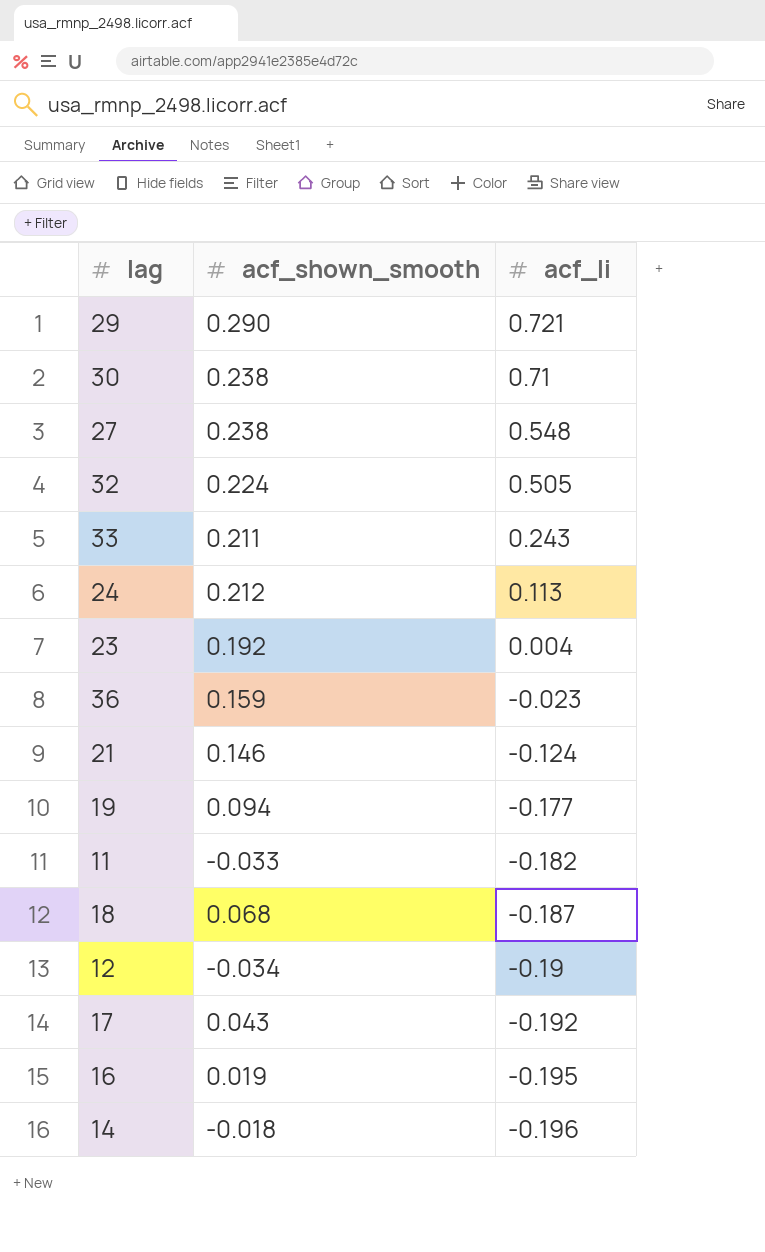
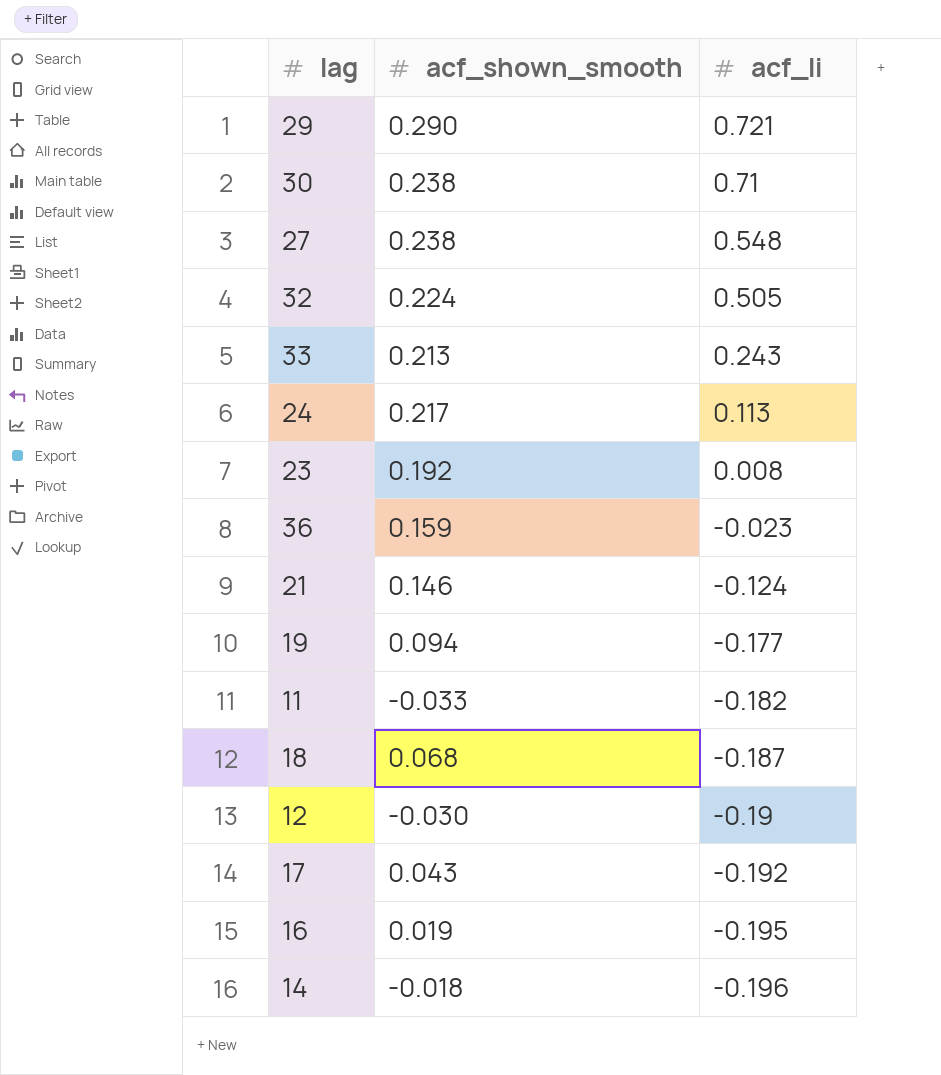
33 | acf_shown_smooth: 0.211 -> 0.213
24 | acf_shown_smooth: 0.212 -> 0.217
23 | acf_li: 0.004 -> 0.008
12 | acf_shown_smooth: -0.034 -> -0.030

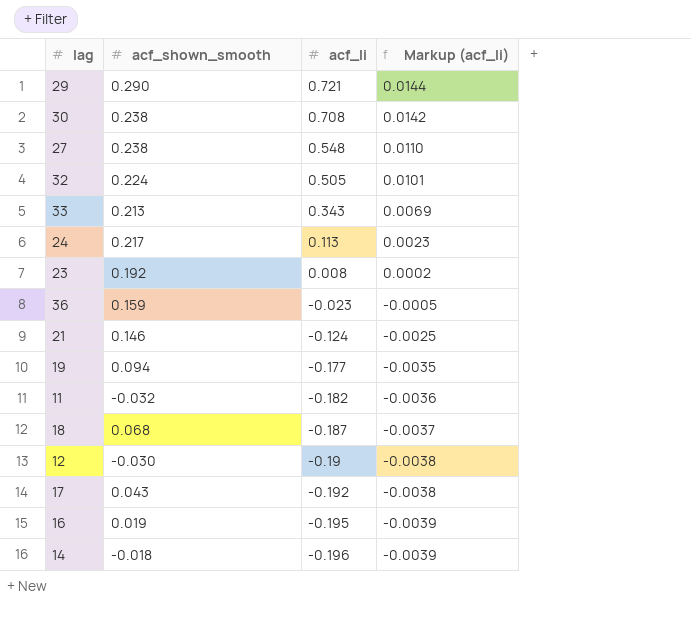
column Markup (acf_li) | formula: none -> [acf_li] * 0.02
30 | acf_li: 0.71 -> 0.708
33 | acf_li: 0.243 -> 0.343
11 | acf_shown_smooth: -0.033 -> -0.032

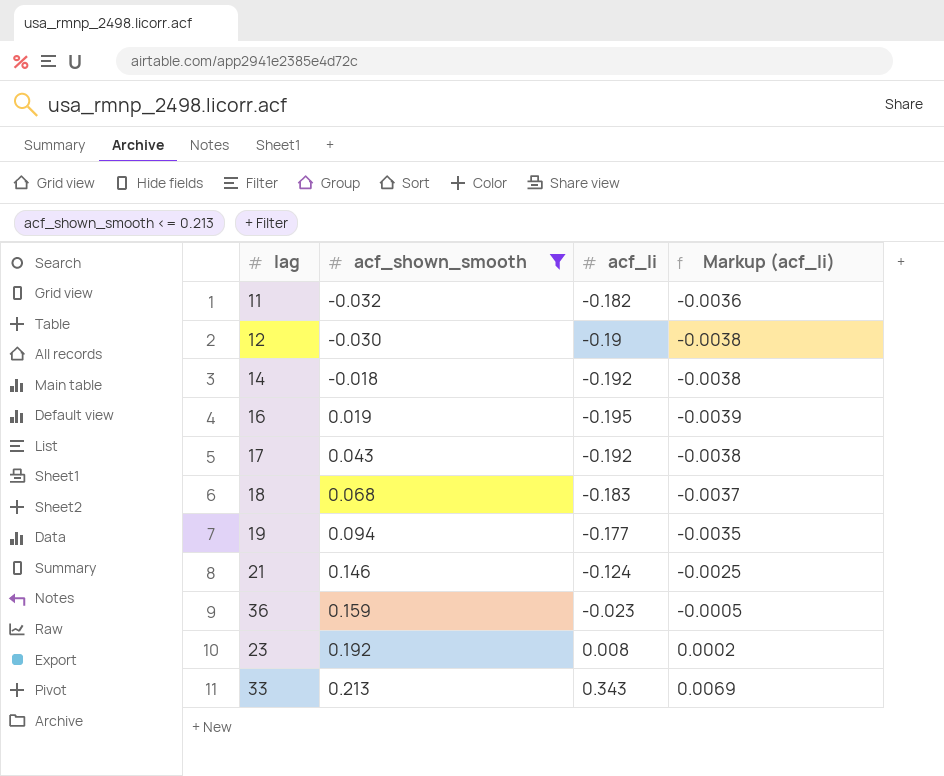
filter: none -> acf_shown_smooth <= 0.213
row order: acf_li descending -> acf_shown_smooth ascending
14 | acf_li: -0.196 -> -0.192
14 | Markup (acf_li): -0.0039 -> -0.0038
18 | acf_li: -0.187 -> -0.183

